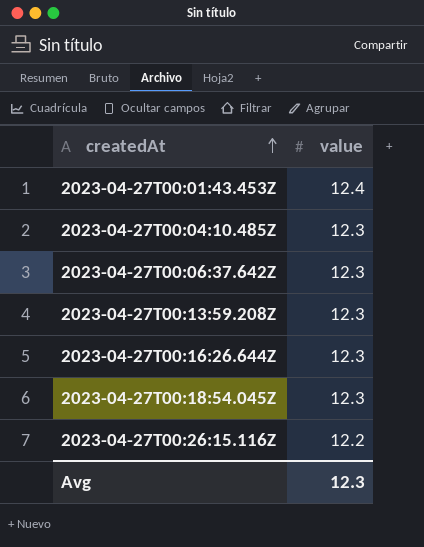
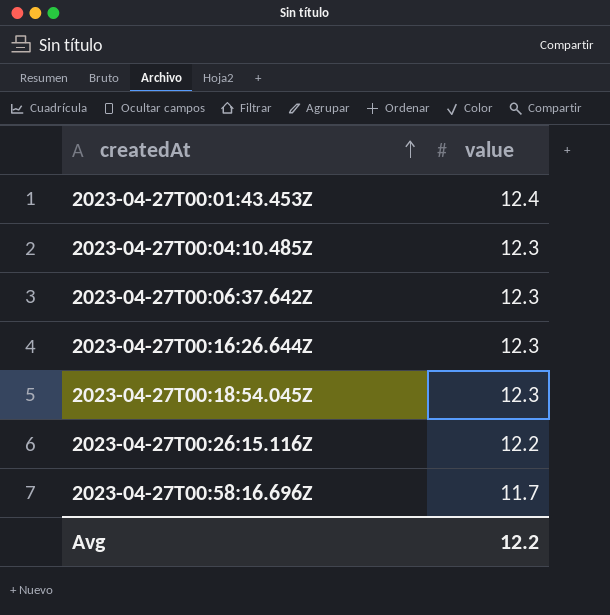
row 2023-04-27T00:13:59.208Z: 12.3 -> none
row 2023-04-27T00:58:16.696Z: none -> 11.7
Avg | value: 12.3 -> 12.2

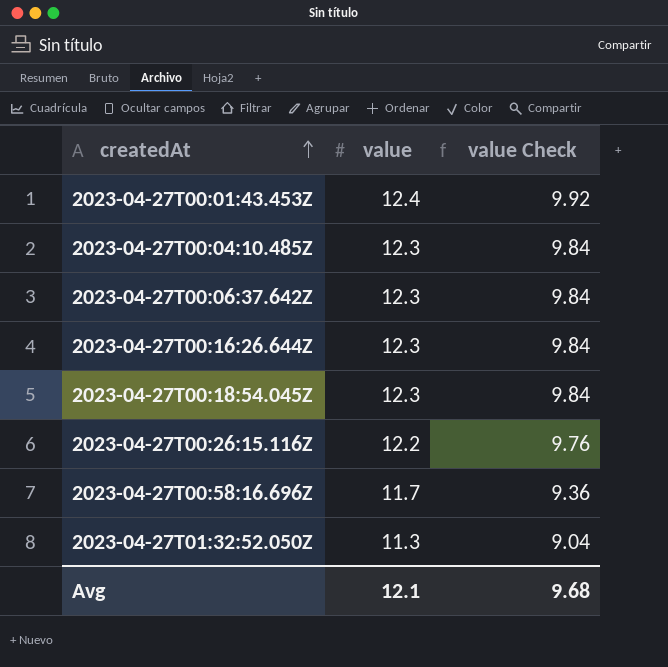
column value Check | formula: none -> [value] * 0.8
row 2023-04-27T01:32:52.050Z: none -> 11.3 | 9.04
Avg | value: 12.2 -> 12.1

